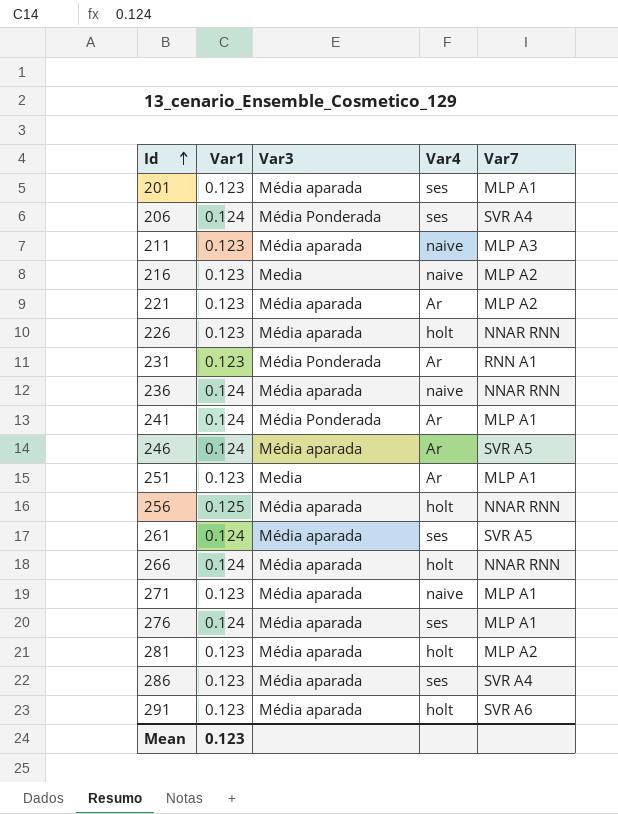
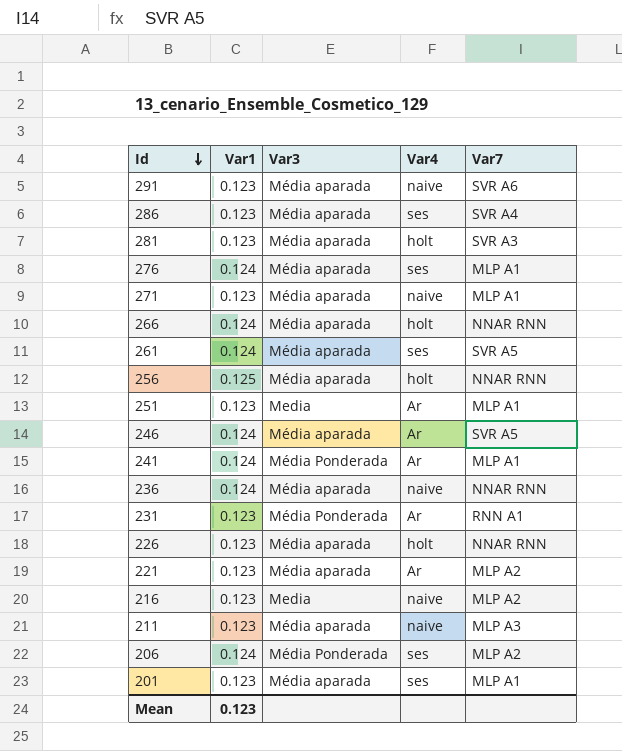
row order: Id ascending -> Id descending
291 | Var4: holt -> naive
281 | Var7: MLP A2 -> SVR A3
206 | Var7: SVR A4 -> MLP A2

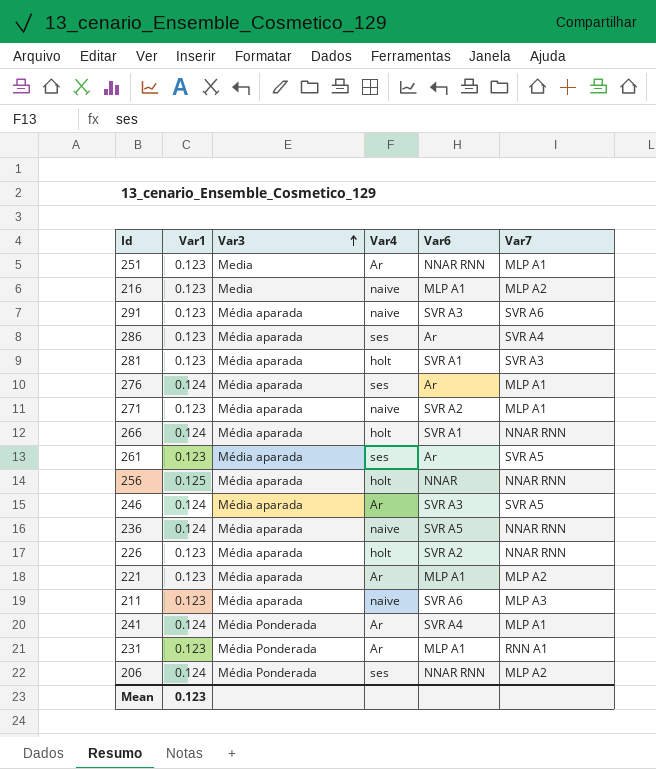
row order: Id descending -> Var3 ascending
column Var6 | position: none -> 5
row 201: 0.123 | Média aparada | ses | MLP A1 -> none
261 | Var1: 0.124 -> 0.123

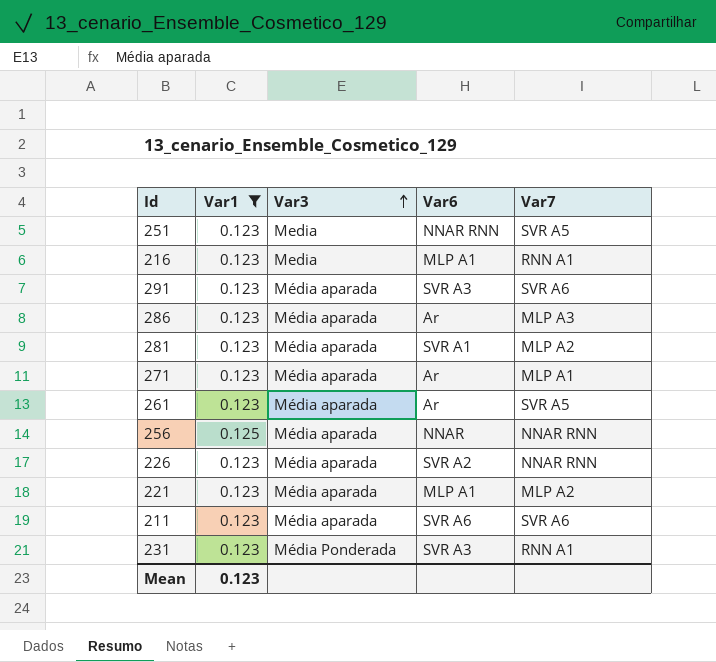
filter: none -> Var1 != 0.124
column Var4 | position: 4 -> none
251 | Var7: MLP A1 -> SVR A5
216 | Var7: MLP A2 -> RNN A1
286 | Var7: SVR A4 -> MLP A3
281 | Var7: SVR A3 -> MLP A2
271 | Var6: SVR A2 -> Ar
211 | Var7: MLP A3 -> SVR A6
231 | Var6: MLP A1 -> SVR A3

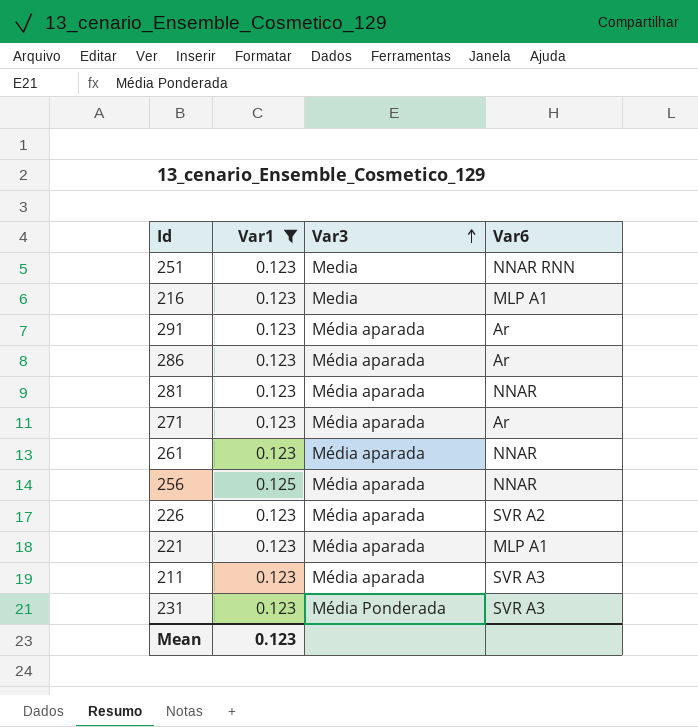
column Var7 | position: 5 -> none
291 | Var6: SVR A3 -> Ar
281 | Var6: SVR A1 -> NNAR
261 | Var6: Ar -> NNAR
211 | Var6: SVR A6 -> SVR A3

